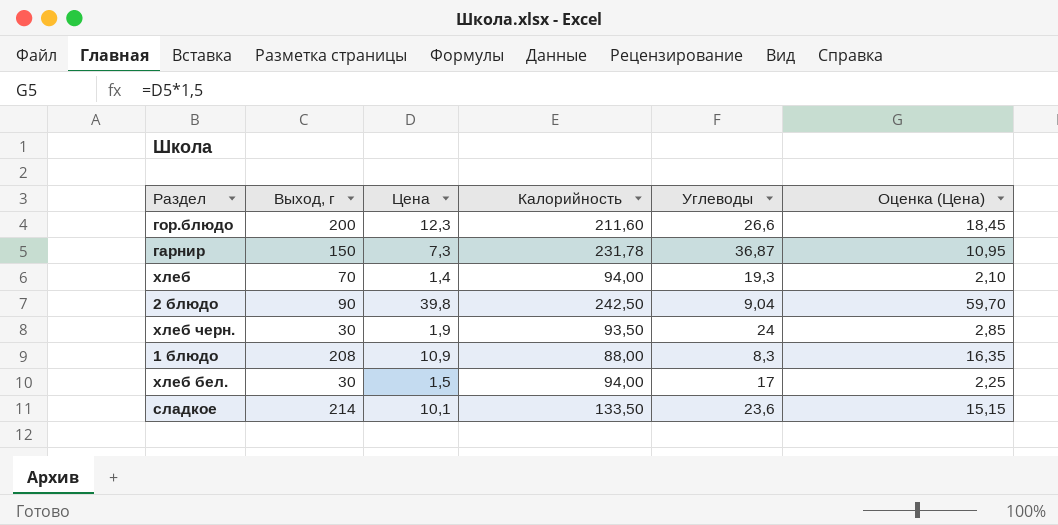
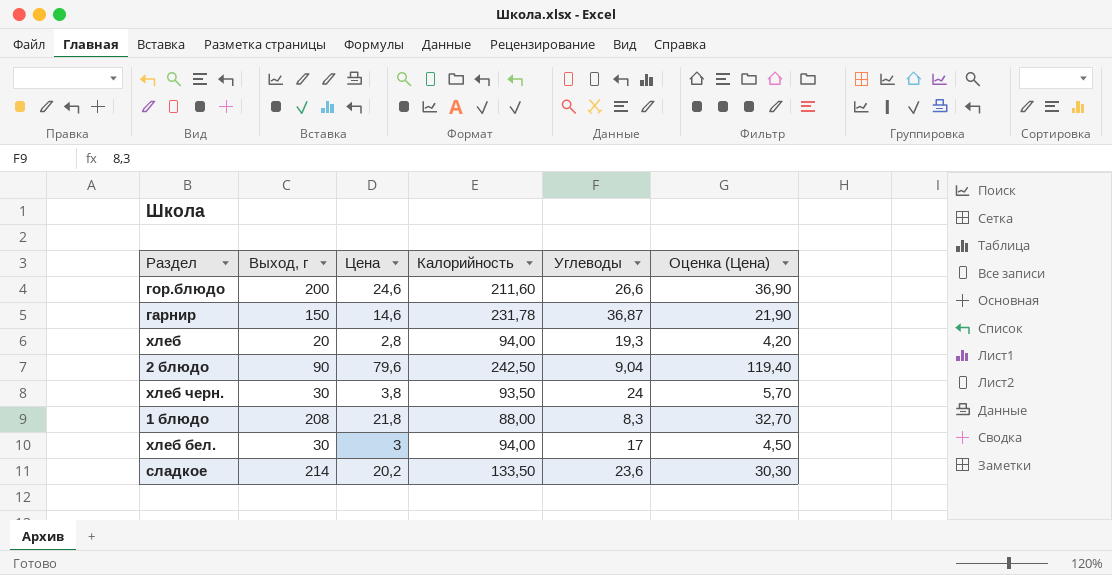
гор.блюдо | Цена: 12,3 -> 24,6
гор.блюдо | Оценка (Цена): 18,45 -> 36,90
гарнир | Цена: 7,3 -> 14,6
гарнир | Оценка (Цена): 10,95 -> 21,90
хлеб | Выход, г: 70 -> 20
хлеб | Цена: 1,4 -> 2,8
хлеб | Оценка (Цена): 2,10 -> 4,20
2 блюдо | Цена: 39,8 -> 79,6
2 блюдо | Оценка (Цена): 59,70 -> 119,40
хлеб черн. | Цена: 1,9 -> 3,8
хлеб черн. | Оценка (Цена): 2,85 -> 5,70
1 блюдо | Цена: 10,9 -> 21,8
1 блюдо | Оценка (Цена): 16,35 -> 32,70
хлеб бел. | Цена: 1,5 -> 3
хлеб бел. | Оценка (Цена): 2,25 -> 4,50
сладкое | Цена: 10,1 -> 20,2
сладкое | Оценка (Цена): 15,15 -> 30,30

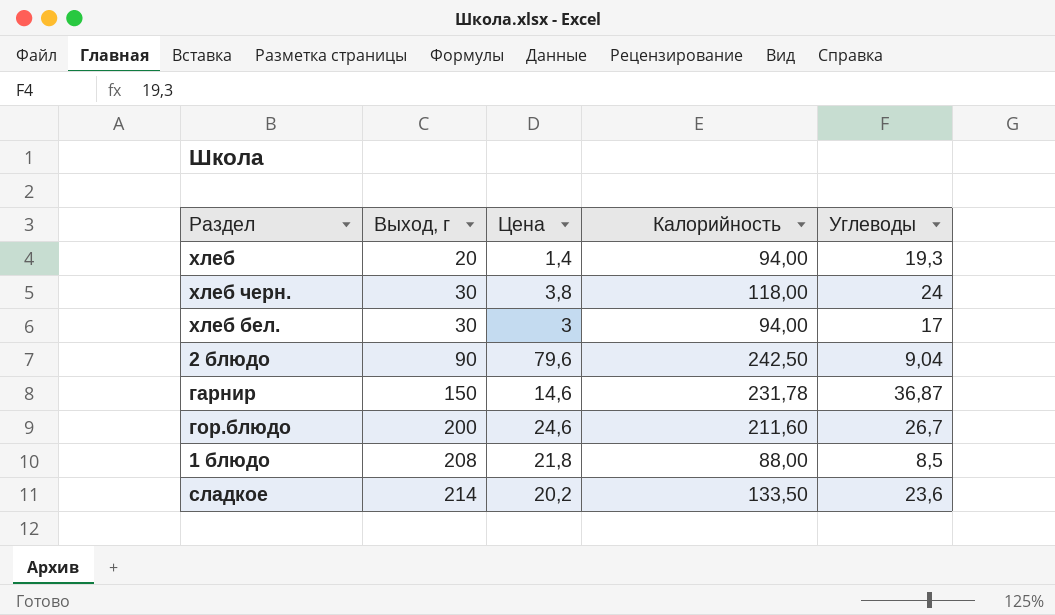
row order: none -> Выход, г ascending
column Оценка (Цена) | formula: [Цена] * 1,5 -> none
хлеб | Цена: 2,8 -> 1,4
хлеб черн. | Калорийность: 93,50 -> 118,00
гор.блюдо | Углеводы: 26,6 -> 26,7
1 блюдо | Углеводы: 8,3 -> 8,5

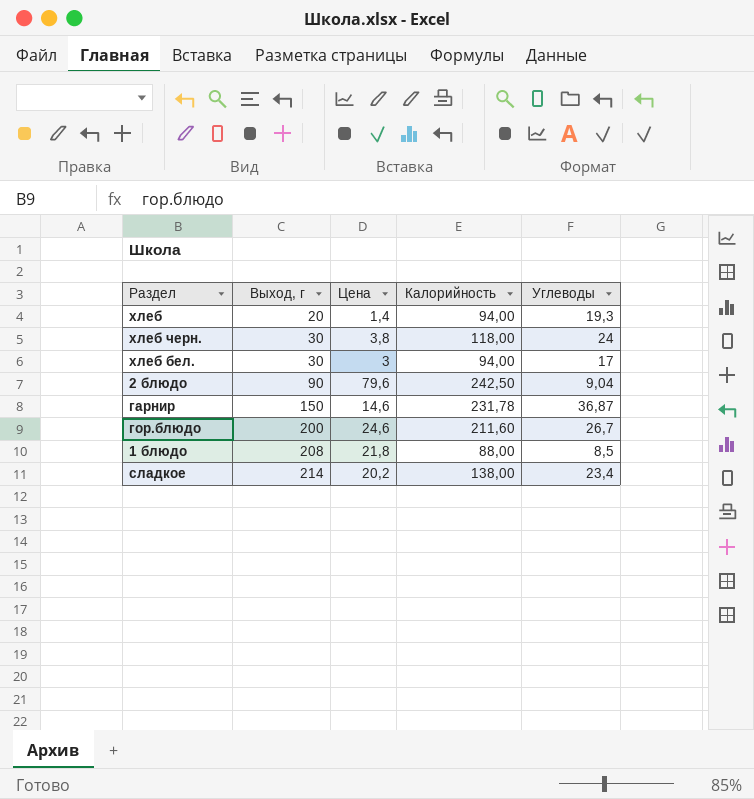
сладкое | Калорийность: 133,50 -> 138,00
сладкое | Углеводы: 23,6 -> 23,4

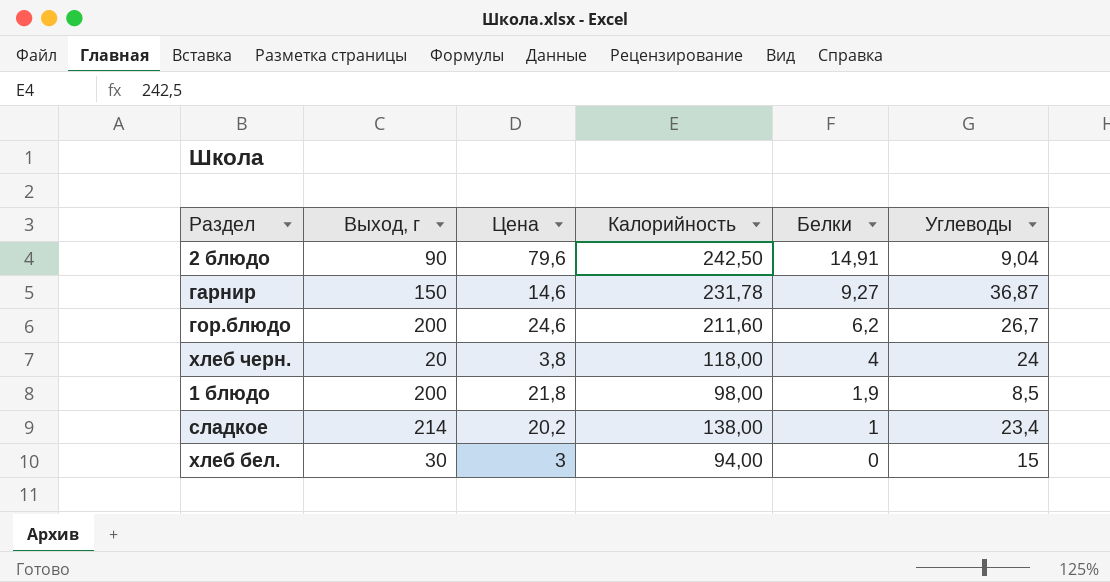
row order: Выход, г ascending -> Белки descending
column Белки | position: none -> 5
row хлеб: 20 | 1,4 | 94,00 | 19,3 -> none
хлеб черн. | Выход, г: 30 -> 20
1 блюдо | Выход, г: 208 -> 200
1 блюдо | Калорийность: 88,00 -> 98,00
хлеб бел. | Углеводы: 17 -> 15

